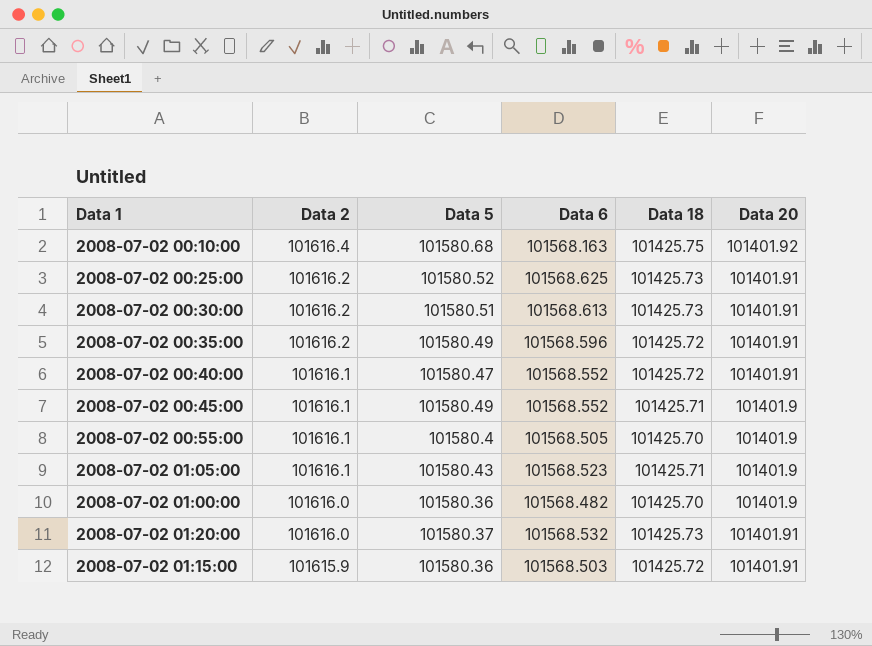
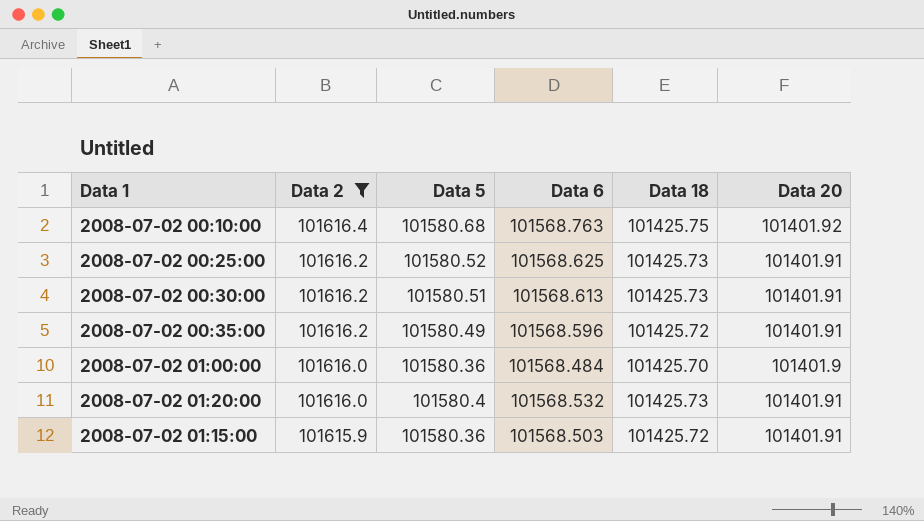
filter: none -> Data 2 != 101616.1
2008-07-02 00:10:00 | Data 6: 101568.163 -> 101568.763
2008-07-02 01:00:00 | Data 6: 101568.482 -> 101568.484
2008-07-02 01:20:00 | Data 5: 101580.37 -> 101580.4

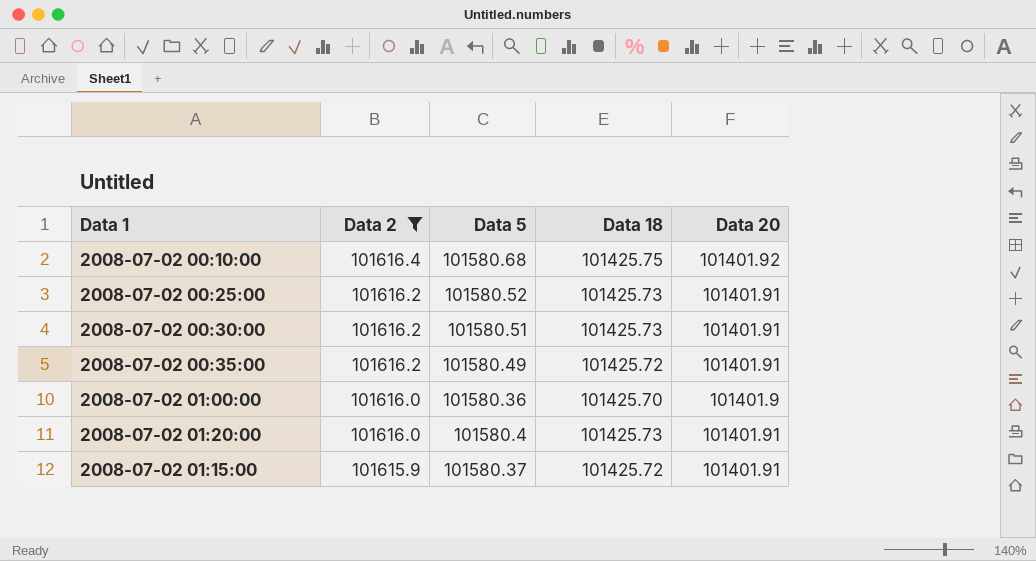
column Data 6 | position: 4 -> none
2008-07-02 01:15:00 | Data 5: 101580.36 -> 101580.37

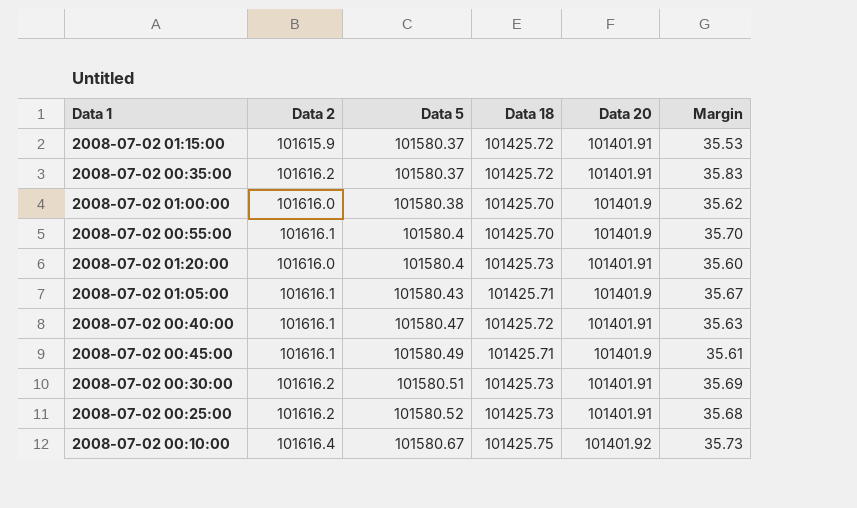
filter: Data 2 != 101616.1 -> none
row order: Data 2 descending -> Data 5 ascending
column Margin | formula: none -> [Data 2] - [Data 5]
2008-07-02 00:35:00 | Data 5: 101580.49 -> 101580.37
2008-07-02 01:00:00 | Data 5: 101580.36 -> 101580.38
2008-07-02 00:10:00 | Data 5: 101580.68 -> 101580.67

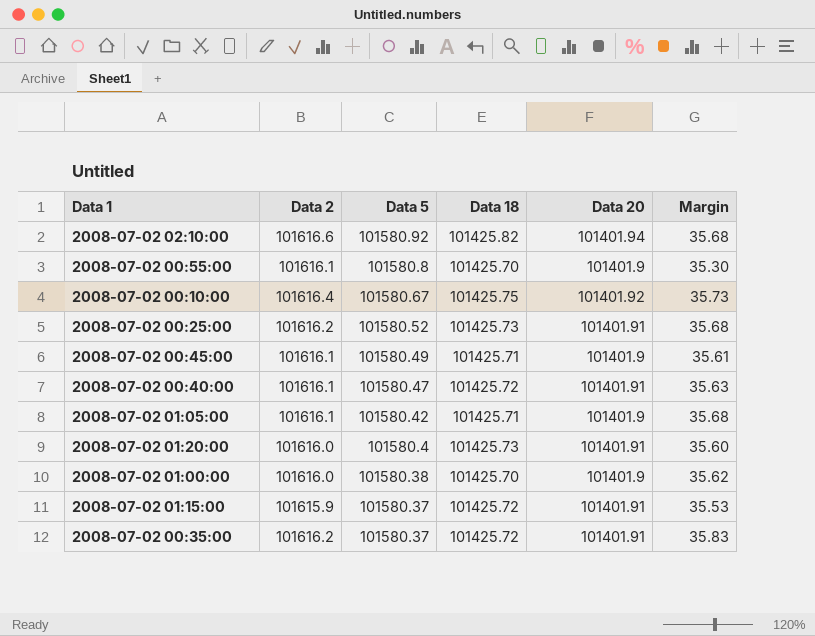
row order: Data 5 ascending -> Data 5 descending
row 2008-07-02 00:30:00: 101616.2 | 101580.51 | 101425.73 | 101401.91 | 35.69 -> none
row 2008-07-02 02:10:00: none -> 101616.6 | 101580.92 | 101425.82 | 101401.94 | 35.68
2008-07-02 00:55:00 | Data 5: 101580.4 -> 101580.8
2008-07-02 00:55:00 | Margin: 35.70 -> 35.30
2008-07-02 01:05:00 | Data 5: 101580.43 -> 101580.42
2008-07-02 01:05:00 | Margin: 35.67 -> 35.68

